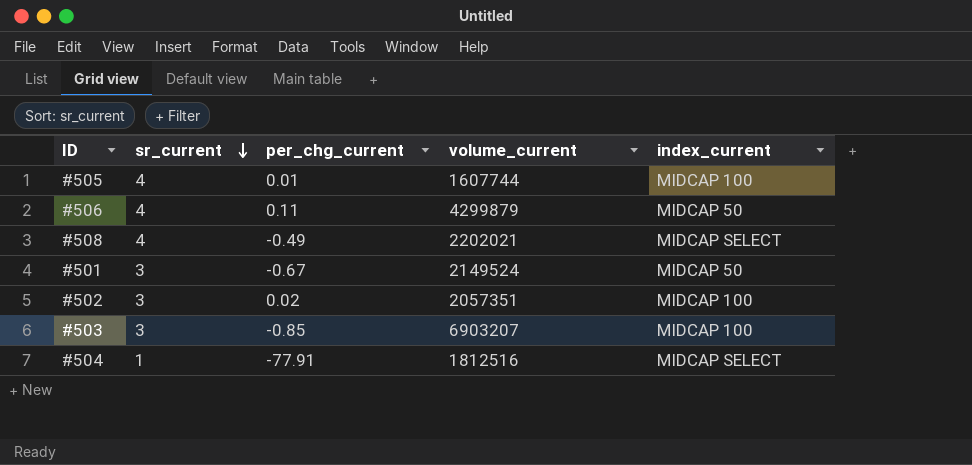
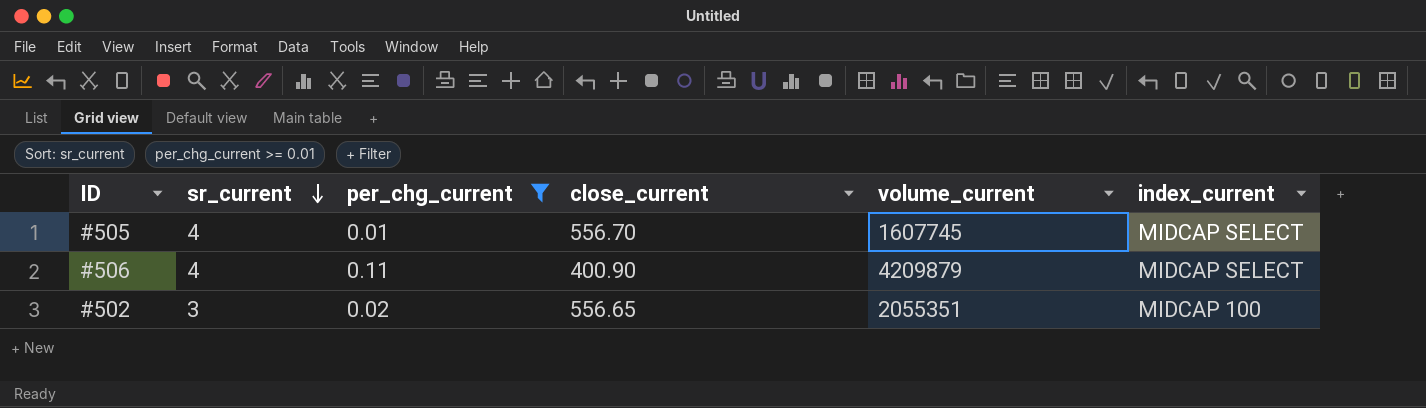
filter: none -> per_chg_current >= 0.01
column close_current | position: none -> 4
#505 | volume_current: 1607744 -> 1607745
#505 | index_current: MIDCAP 100 -> MIDCAP SELECT
#506 | volume_current: 4299879 -> 4209879
#506 | index_current: MIDCAP 50 -> MIDCAP SELECT
#502 | volume_current: 2057351 -> 2055351

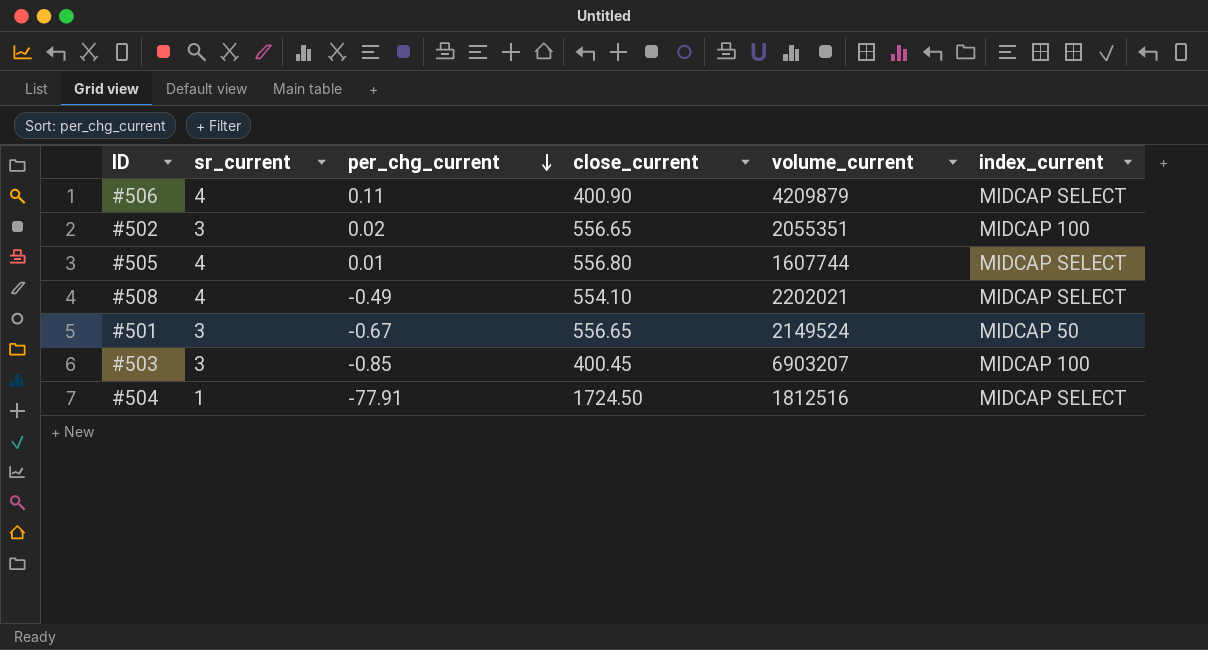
filter: per_chg_current >= 0.01 -> none
row order: sr_current descending -> per_chg_current descending
#505 | close_current: 556.70 -> 556.80
#505 | volume_current: 1607745 -> 1607744

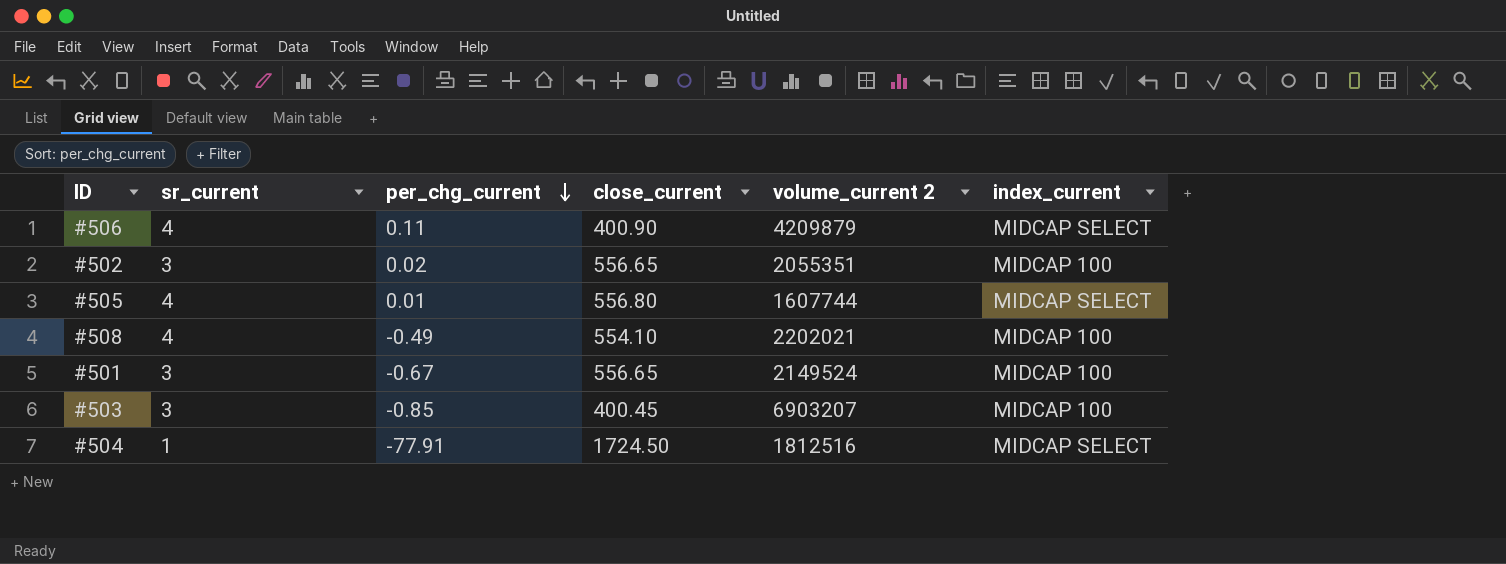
column name: volume_current -> volume_current 2
#508 | index_current: MIDCAP SELECT -> MIDCAP 100
#501 | index_current: MIDCAP 50 -> MIDCAP 100

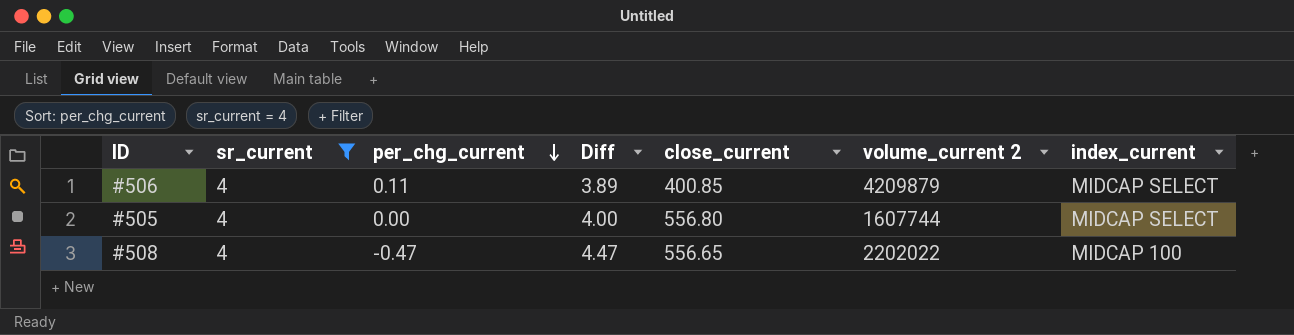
filter: none -> sr_current = 4
column Diff | formula: none -> [sr_current] - [per_chg_current]
#506 | close_current: 400.90 -> 400.85
#505 | per_chg_current: 0.01 -> 0.00
#508 | per_chg_current: -0.49 -> -0.47
#508 | close_current: 554.10 -> 556.65
#508 | volume_current 2: 2202021 -> 2202022

